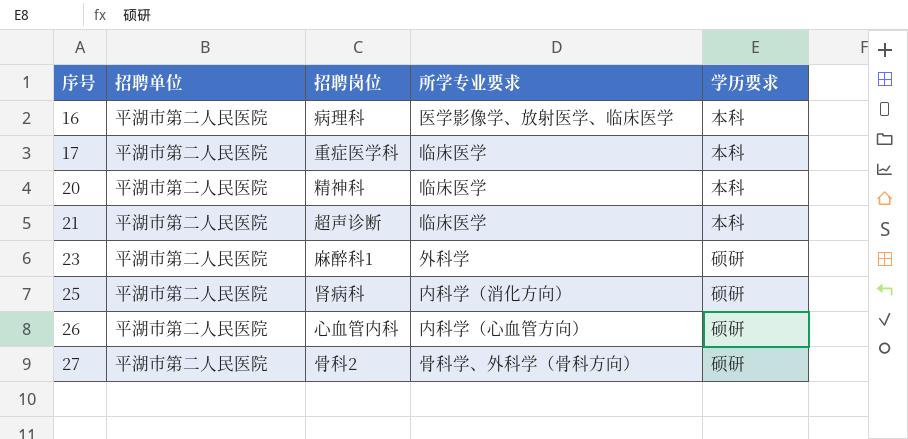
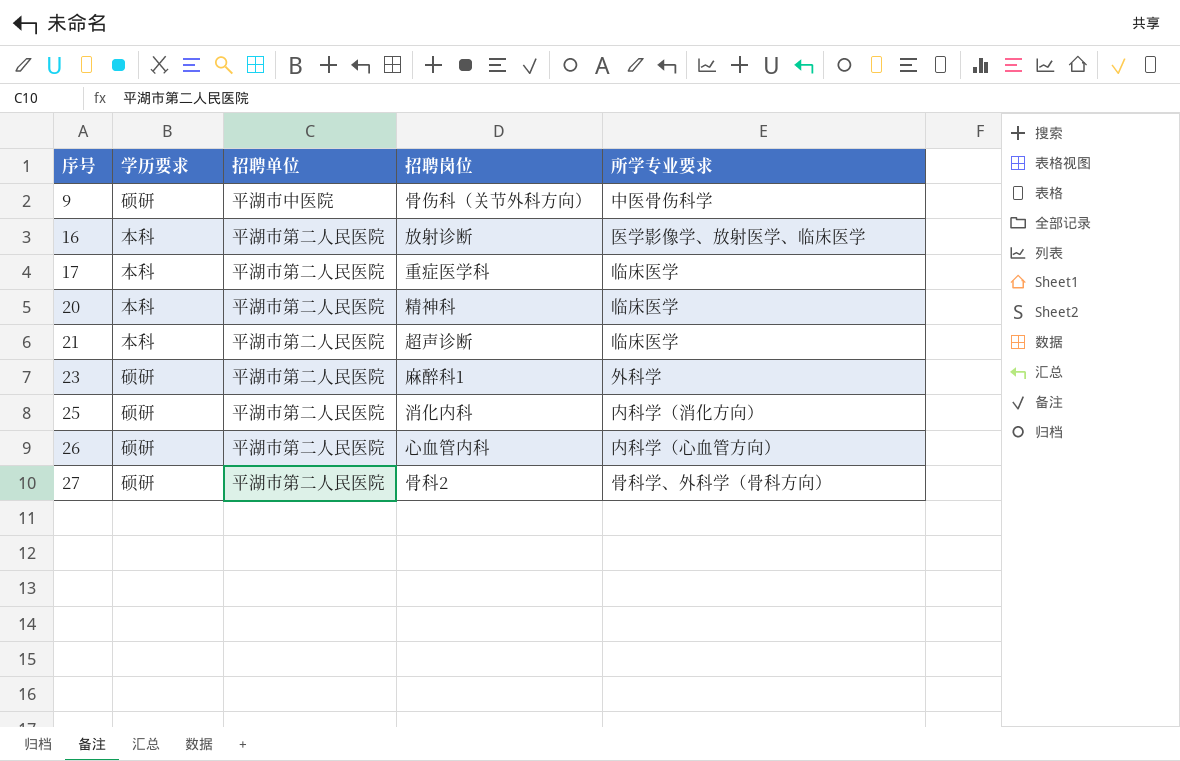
column 学历要求 | position: 5 -> 2
row 9: none -> 硕研 | 平湖市中医院 | 骨伤科（关节外科方向） | 中医骨伤科学
16 | 招聘岗位: 病理科 -> 放射诊断
25 | 招聘岗位: 肾病科 -> 消化内科

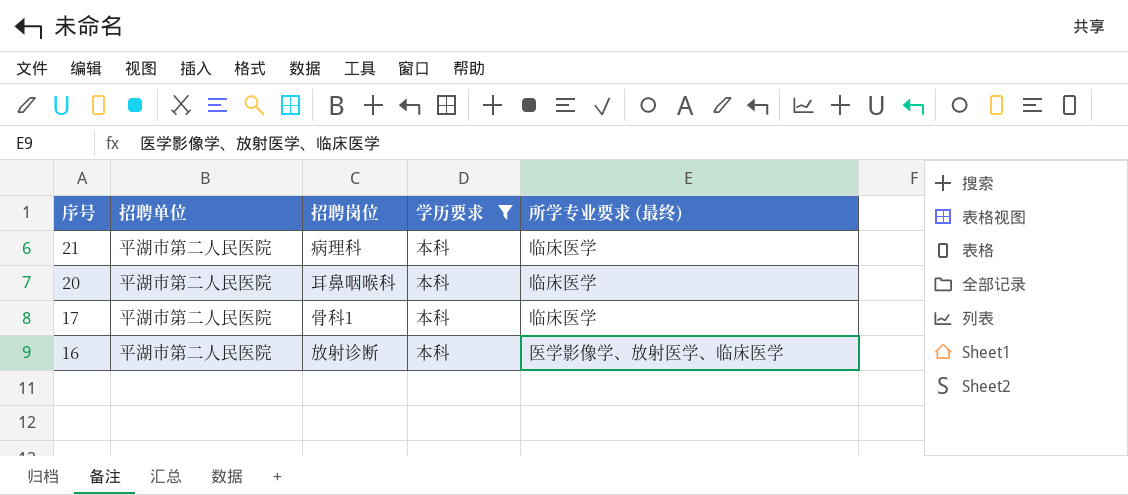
filter: none -> 学历要求 = 本科
row order: 序号 ascending -> 序号 descending
column 学历要求 | position: 2 -> 4
column name: 所学专业要求 -> 所学专业要求 (最终)
21 | 招聘岗位: 超声诊断 -> 病理科
20 | 招聘岗位: 精神科 -> 耳鼻咽喉科
17 | 招聘岗位: 重症医学科 -> 骨科1

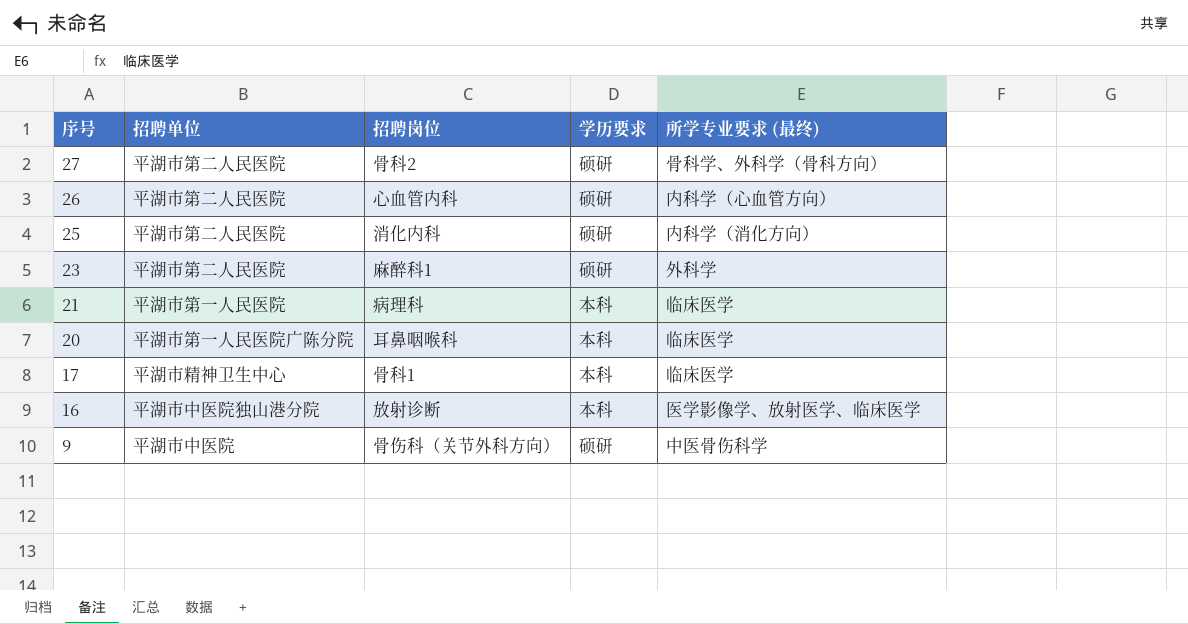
filter: 学历要求 = 本科 -> none
21 | 招聘单位: 平湖市第二人民医院 -> 平湖市第一人民医院
20 | 招聘单位: 平湖市第二人民医院 -> 平湖市第一人民医院广陈分院
17 | 招聘单位: 平湖市第二人民医院 -> 平湖市精神卫生中心
16 | 招聘单位: 平湖市第二人民医院 -> 平湖市中医院独山港分院

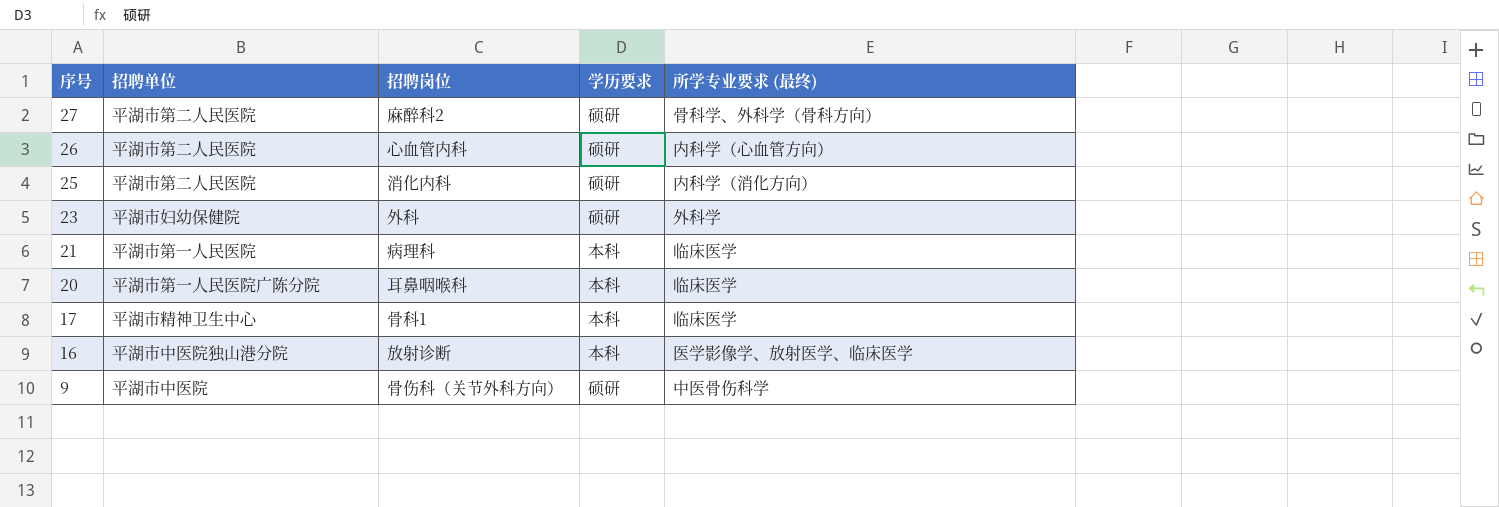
27 | 招聘岗位: 骨科2 -> 麻醉科2
23 | 招聘单位: 平湖市第二人民医院 -> 平湖市妇幼保健院
23 | 招聘岗位: 麻醉科1 -> 外科

